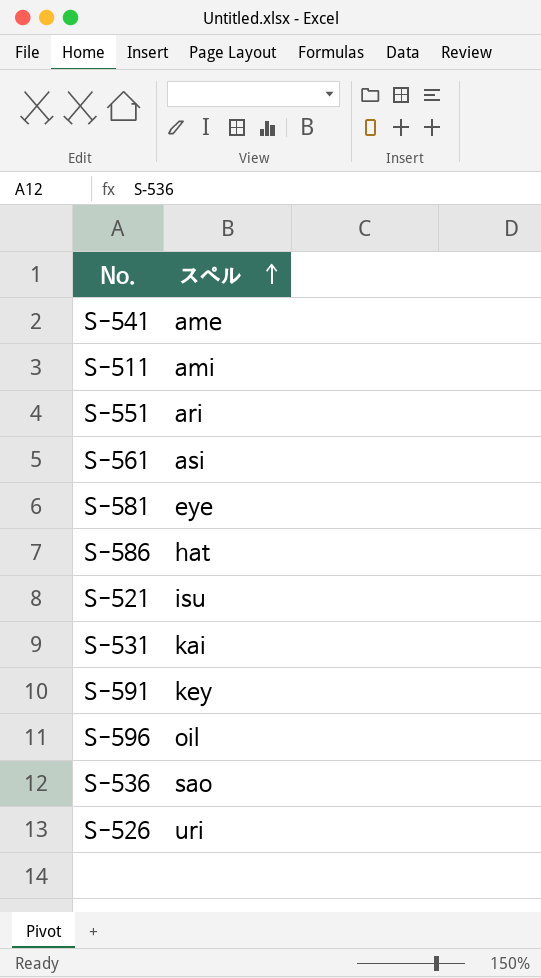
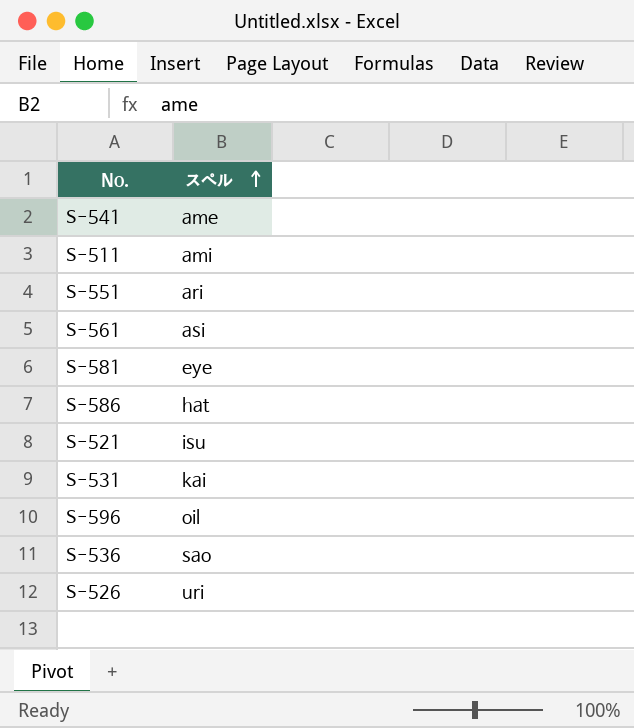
row S-591: key -> none

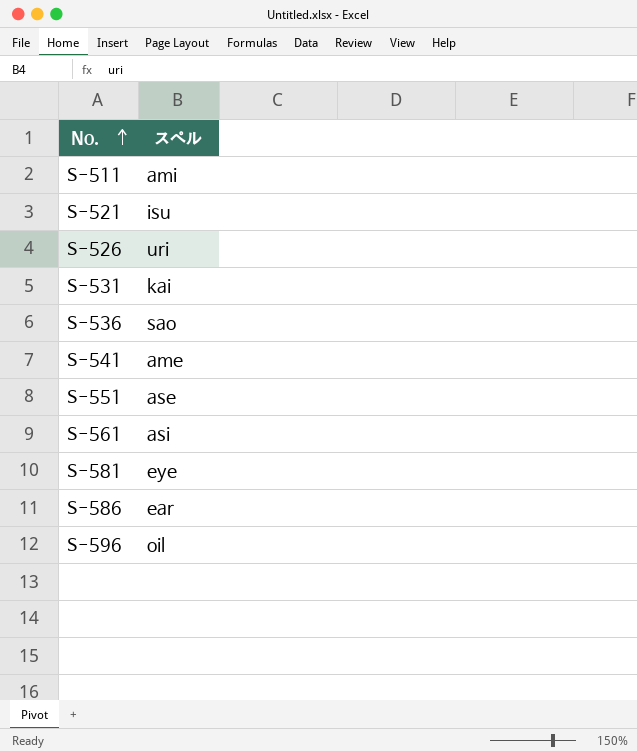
row order: スペル ascending -> No. ascending
S-551 | スペル: ari -> ase
S-586 | スペル: hat -> ear

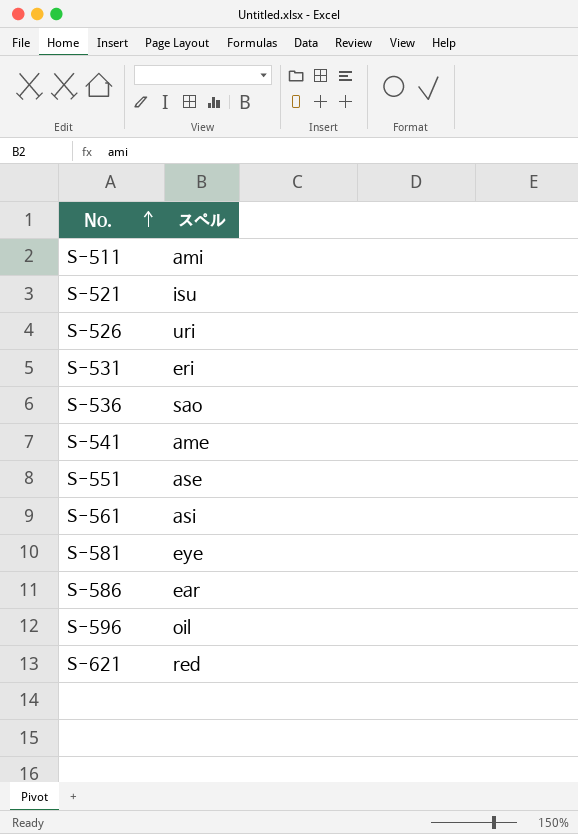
S-531 | スペル: kai -> eri
row S-621: none -> red

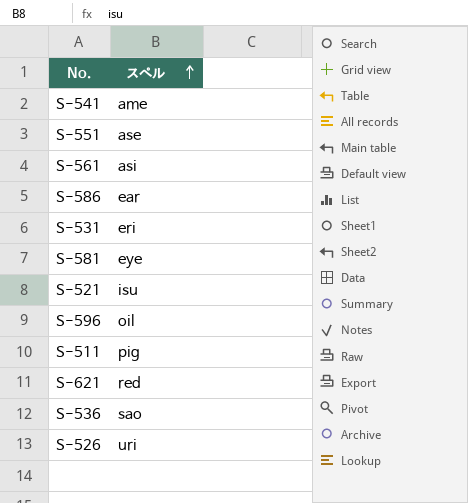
row order: No. ascending -> スペル ascending
S-511 | スペル: ami -> pig

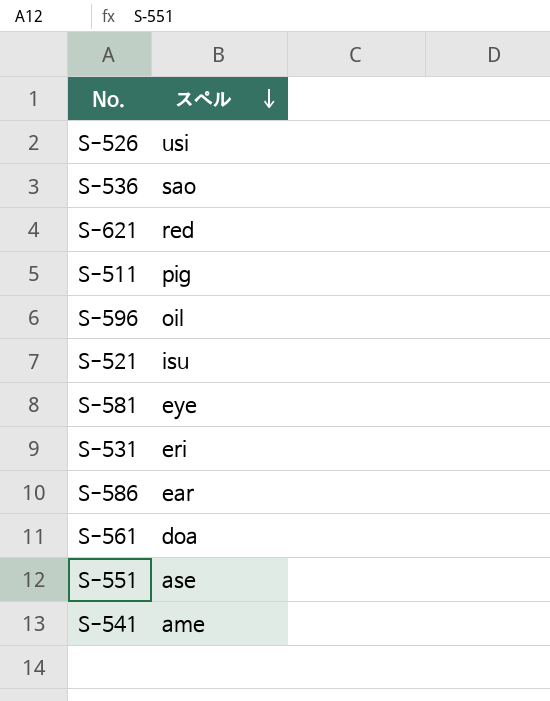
row order: スペル ascending -> スペル descending
S-526 | スペル: uri -> usi
S-561 | スペル: asi -> doa

